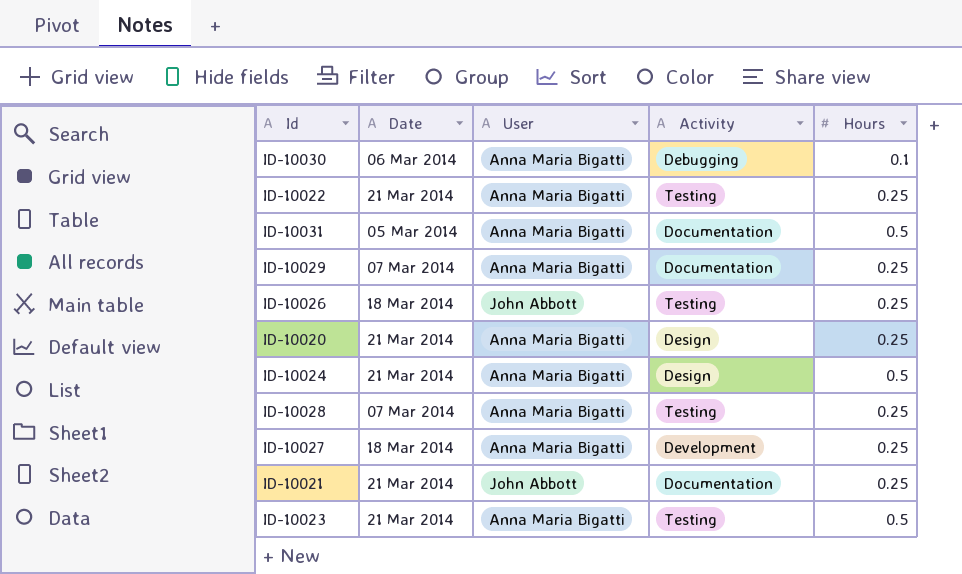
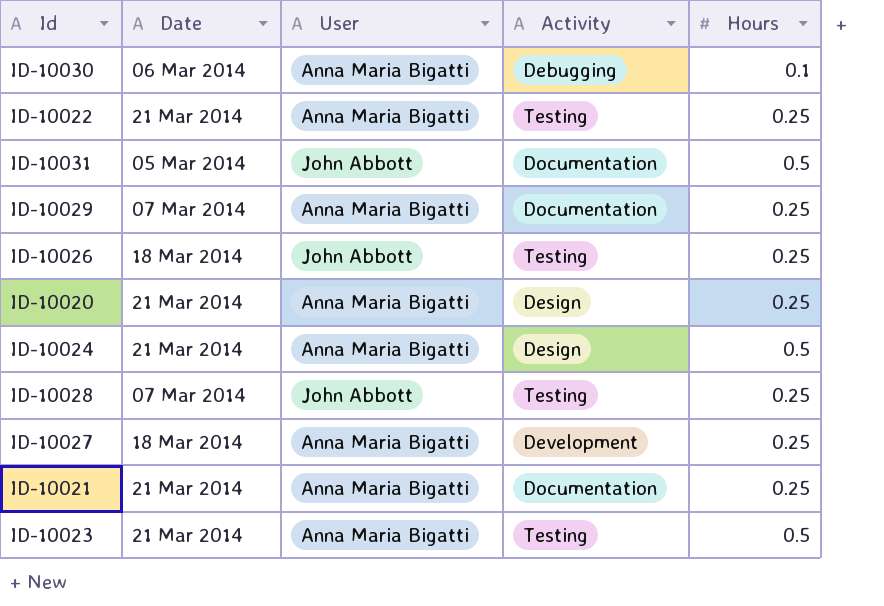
ID-10031 | User: Anna Maria Bigatti -> John Abbott
ID-10028 | User: Anna Maria Bigatti -> John Abbott
ID-10021 | User: John Abbott -> Anna Maria Bigatti

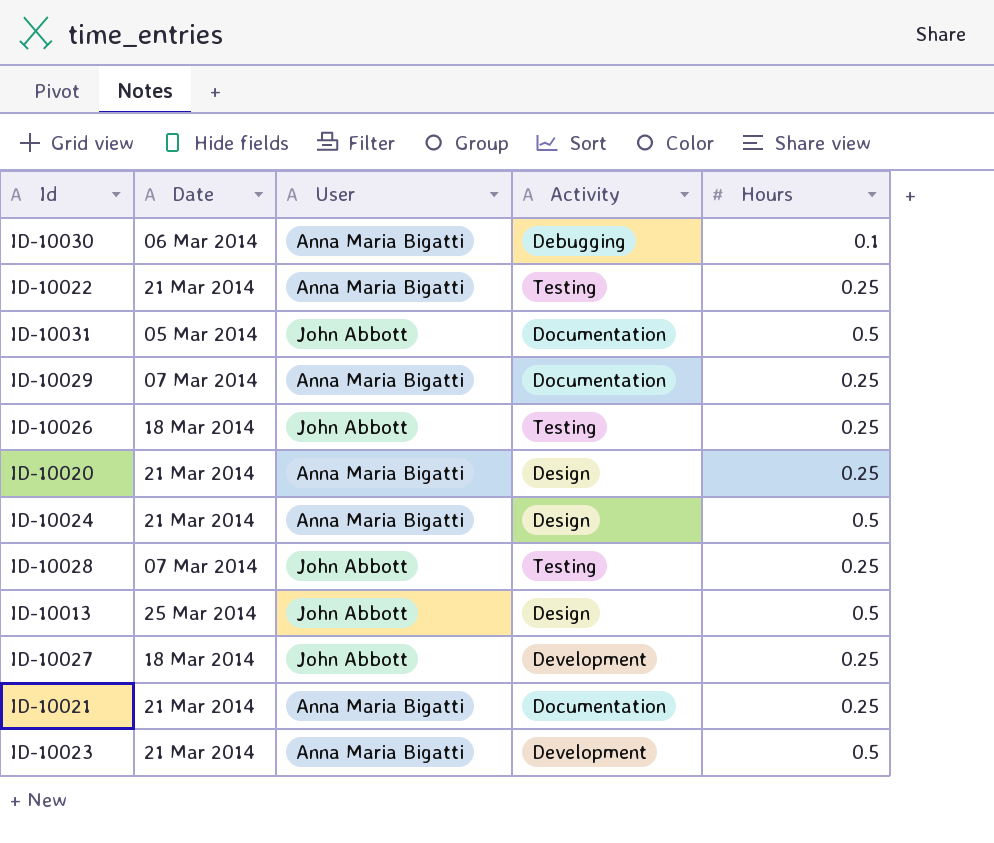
row ID-10013: none -> 25 Mar 2014 | John Abbott | Design | 0.5
ID-10027 | User: Anna Maria Bigatti -> John Abbott
ID-10023 | Activity: Testing -> Development

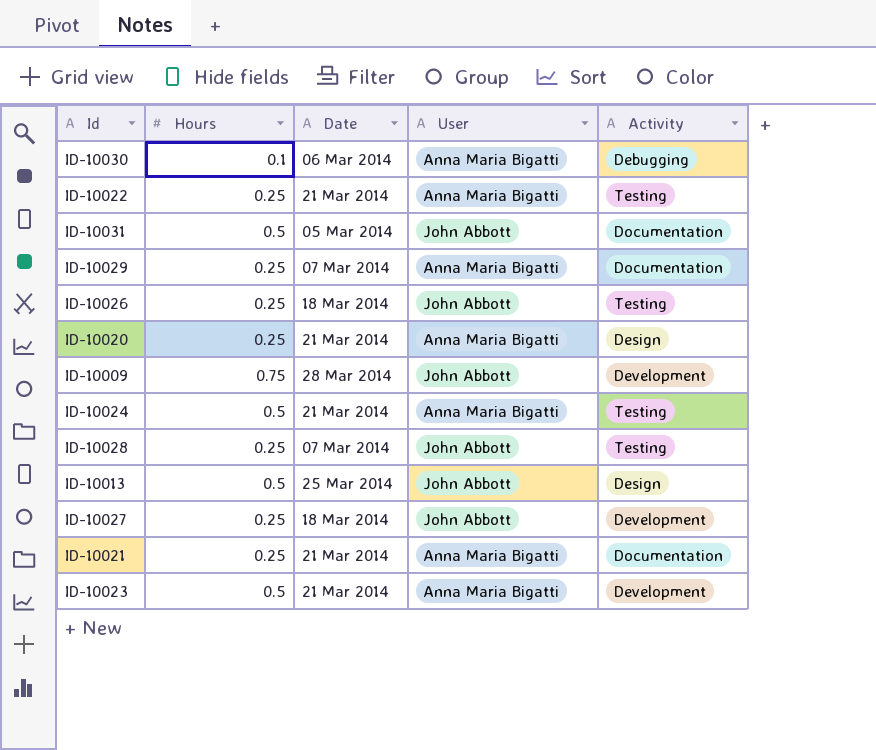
column Hours | position: 5 -> 2
row ID-10009: none -> 0.75 | 28 Mar 2014 | John Abbott | Development
ID-10024 | Activity: Design -> Testing

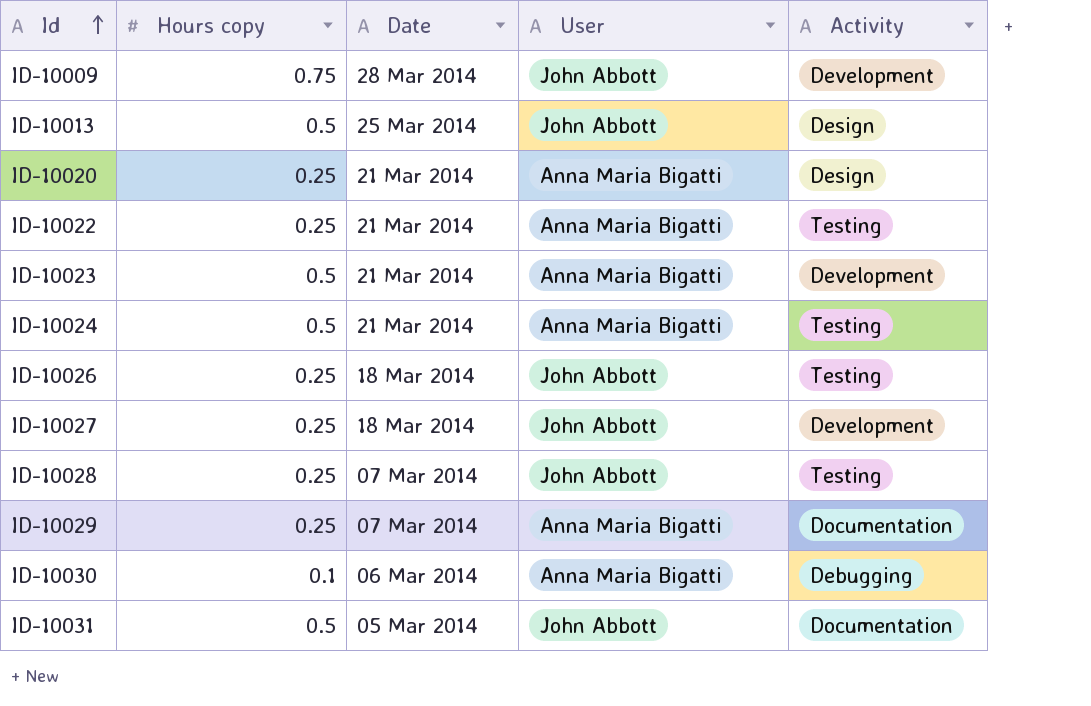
row order: none -> Id ascending
column name: Hours -> Hours copy
row ID-10021: 0.25 | 21 Mar 2014 | Anna Maria Bigatti | Documentation -> none

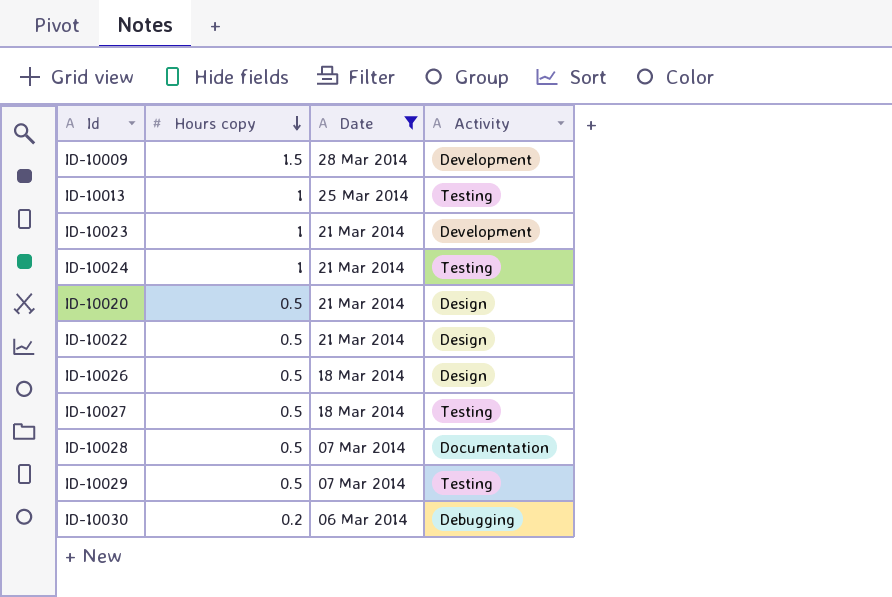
filter: none -> Date != 05 Mar 2014
row order: Id ascending -> Hours copy descending
column User | position: 4 -> none
ID-10009 | Hours copy: 0.75 -> 1.5
ID-10013 | Hours copy: 0.5 -> 1
ID-10013 | Activity: Design -> Testing
ID-10023 | Hours copy: 0.5 -> 1
ID-10024 | Hours copy: 0.5 -> 1
ID-10020 | Hours copy: 0.25 -> 0.5
ID-10022 | Hours copy: 0.25 -> 0.5
ID-10022 | Activity: Testing -> Design
ID-10026 | Hours copy: 0.25 -> 0.5
ID-10026 | Activity: Testing -> Design
ID-10027 | Hours copy: 0.25 -> 0.5
ID-10027 | Activity: Development -> Testing
ID-10028 | Hours copy: 0.25 -> 0.5
ID-10028 | Activity: Testing -> Documentation
ID-10029 | Hours copy: 0.25 -> 0.5
ID-10029 | Activity: Documentation -> Testing
ID-10030 | Hours copy: 0.1 -> 0.2

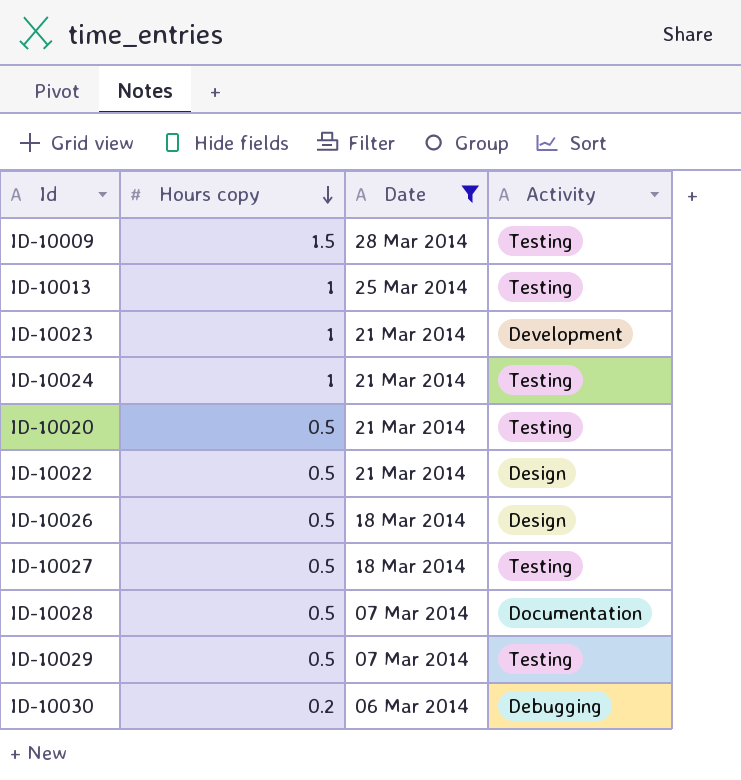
ID-10009 | Activity: Development -> Testing
ID-10020 | Activity: Design -> Testing

